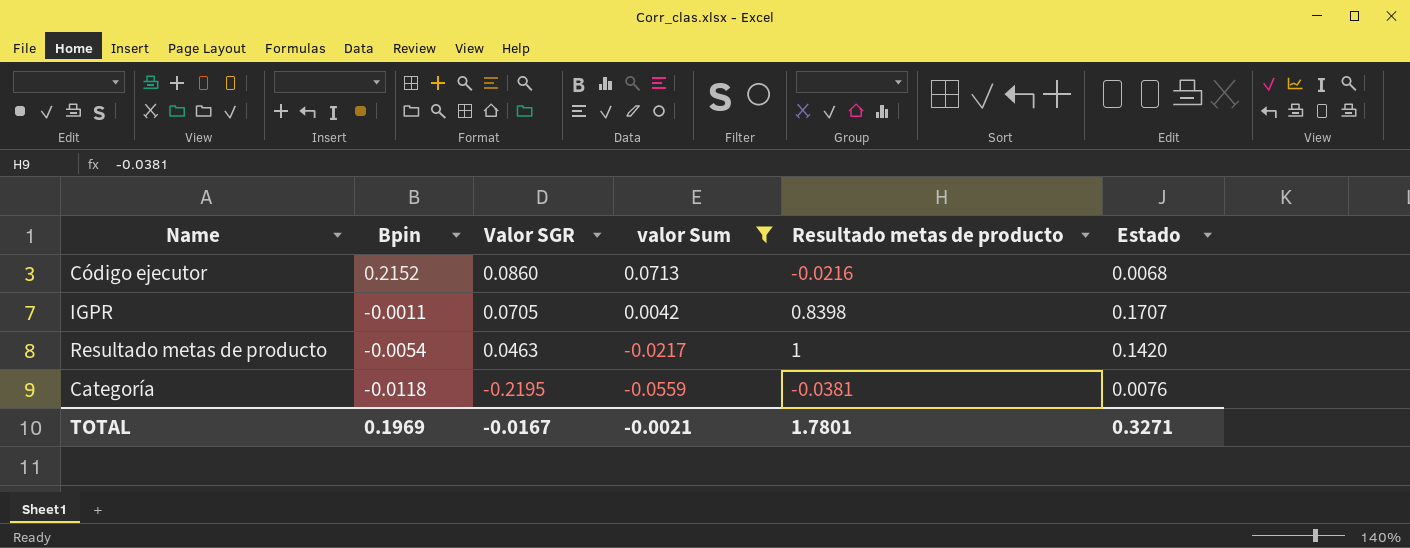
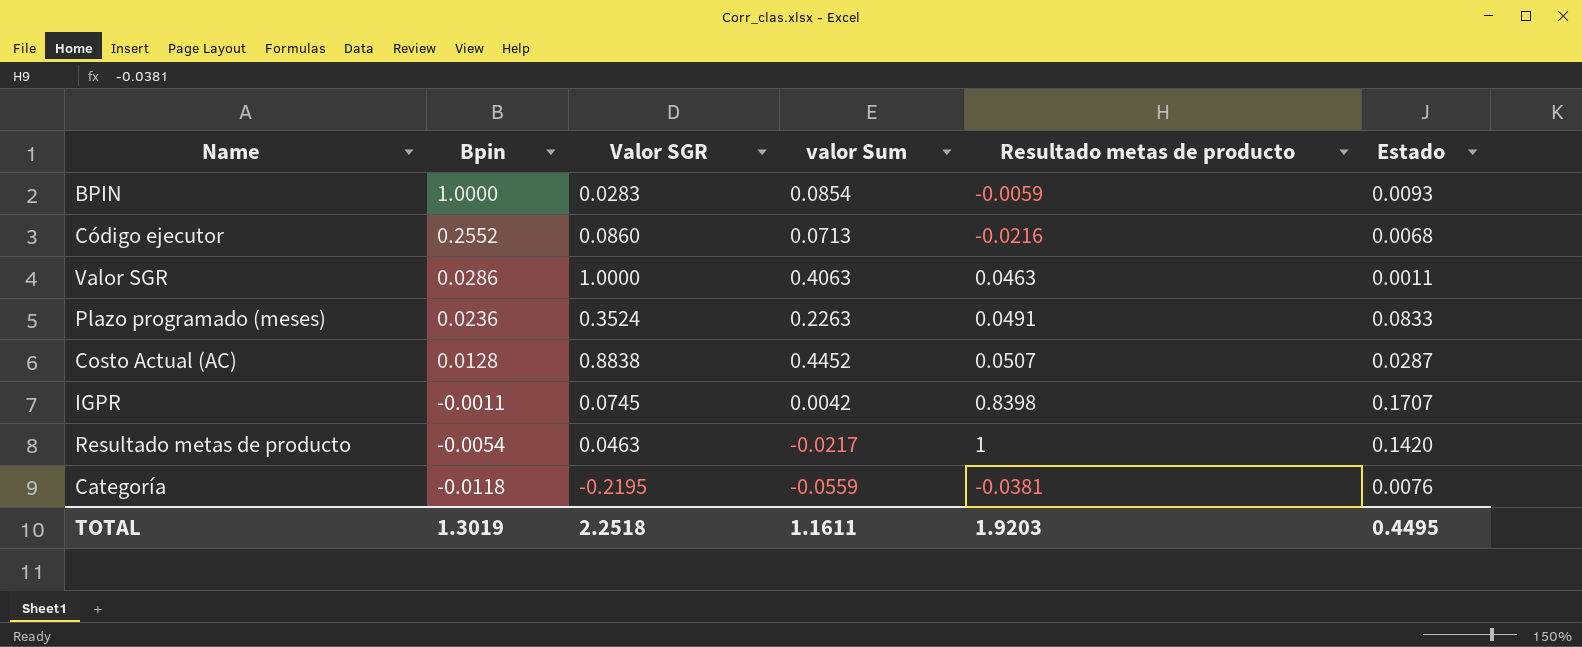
filter: valor Sum <= 0.0713 -> none
Código ejecutor | Bpin: 0.2152 -> 0.2552
IGPR | Valor SGR: 0.0705 -> 0.0745
TOTAL | Bpin: 0.1969 -> 1.3019
TOTAL | Valor SGR: -0.0167 -> 2.2518
TOTAL | valor Sum: -0.0021 -> 1.1611
TOTAL | Resultado metas de producto: 1.7801 -> 1.9203
TOTAL | Estado: 0.3271 -> 0.4495

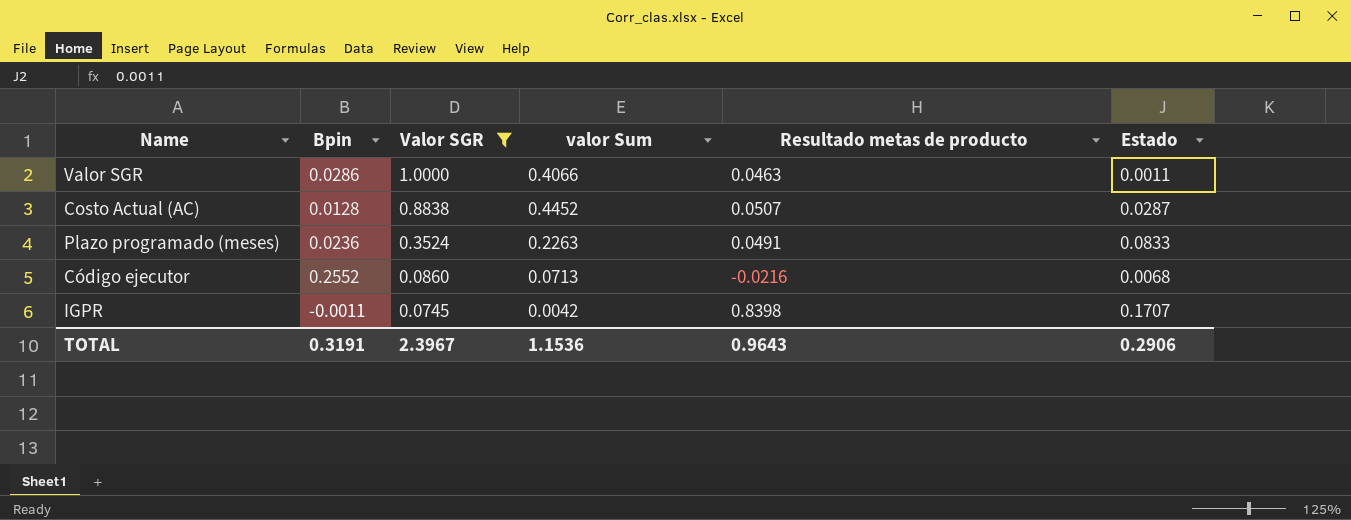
filter: none -> Valor SGR >= 0.0745
row order: Bpin descending -> Valor SGR descending
Valor SGR | valor Sum: 0.4063 -> 0.4066
TOTAL | Bpin: 1.3019 -> 0.3191
TOTAL | Valor SGR: 2.2518 -> 2.3967
TOTAL | valor Sum: 1.1611 -> 1.1536
TOTAL | Resultado metas de producto: 1.9203 -> 0.9643
TOTAL | Estado: 0.4495 -> 0.2906

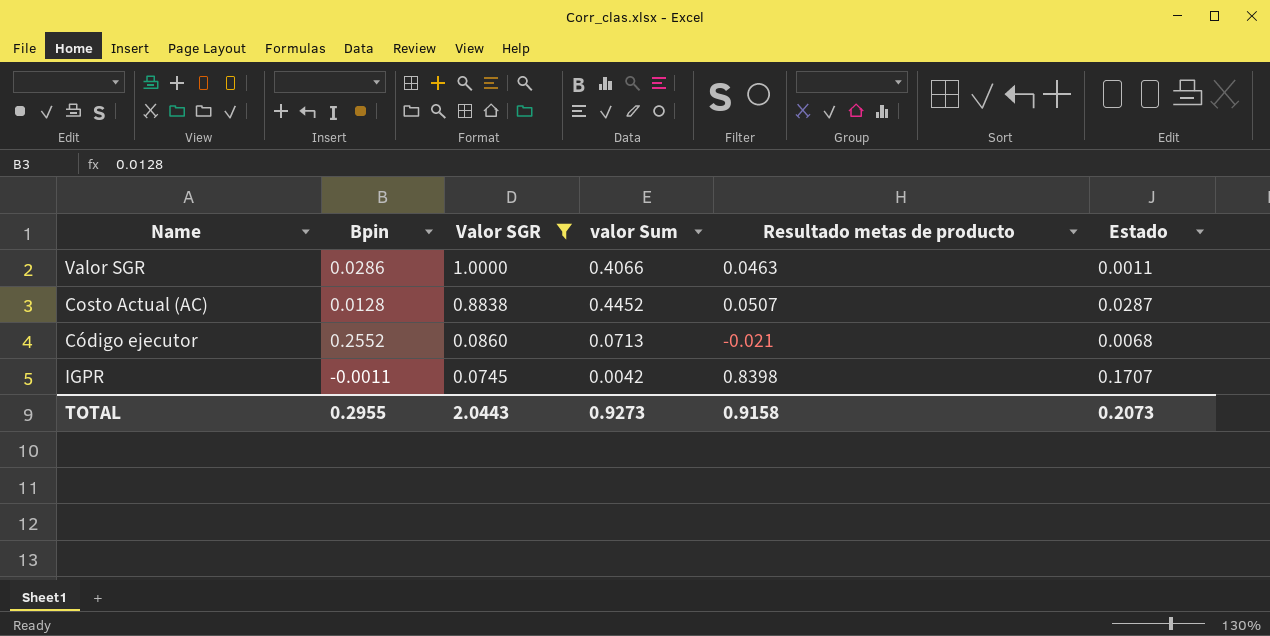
row Plazo programado (meses): 0.0236 | 0.3524 | 0.2263 | 0.0491 | 0.0833 -> none
Código ejecutor | Resultado metas de producto: -0.0216 -> -0.021
TOTAL | Bpin: 0.3191 -> 0.2955
TOTAL | Valor SGR: 2.3967 -> 2.0443
TOTAL | valor Sum: 1.1536 -> 0.9273
TOTAL | Resultado metas de producto: 0.9643 -> 0.9158
TOTAL | Estado: 0.2906 -> 0.2073

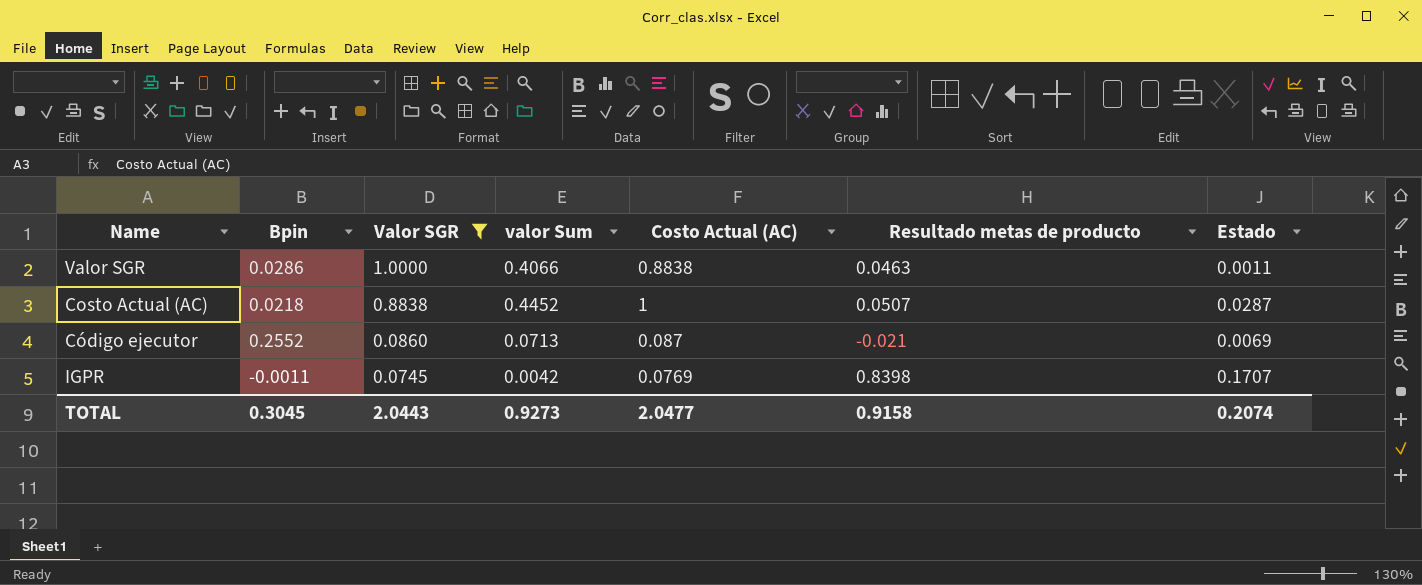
column Costo Actual (AC) | position: none -> 5
Costo Actual (AC) | Bpin: 0.0128 -> 0.0218
Código ejecutor | Estado: 0.0068 -> 0.0069
TOTAL | Bpin: 0.2955 -> 0.3045
TOTAL | Estado: 0.2073 -> 0.2074

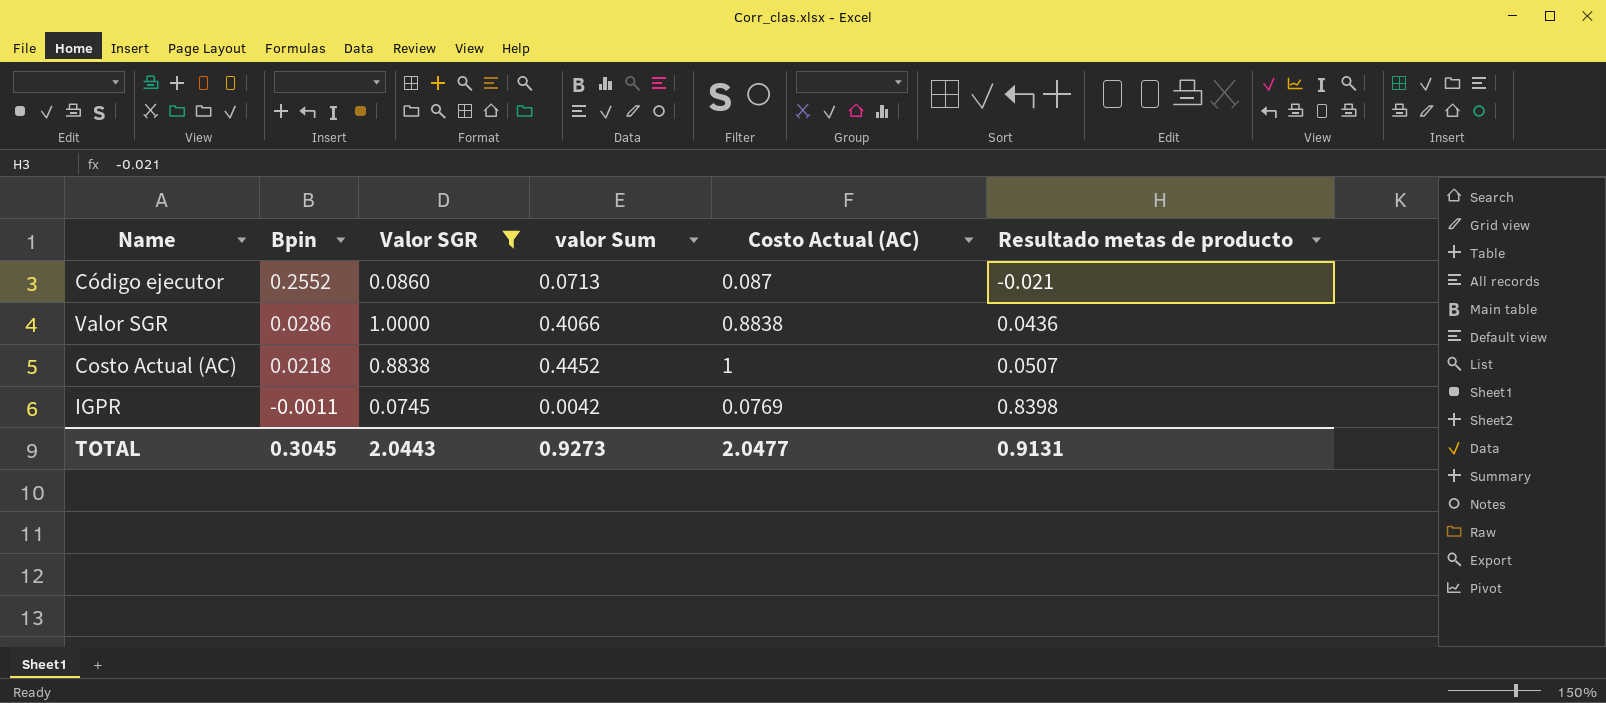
row order: Valor SGR descending -> Bpin descending
column Estado | position: 7 -> none
Valor SGR | Resultado metas de producto: 0.0463 -> 0.0436
TOTAL | Resultado metas de producto: 0.9158 -> 0.9131

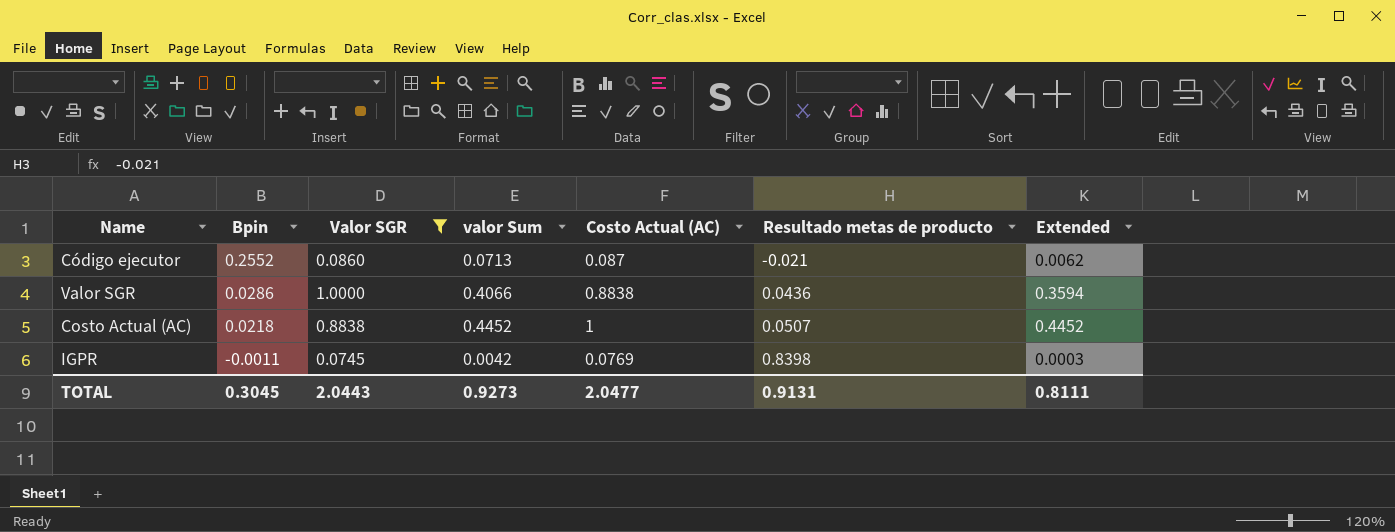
column Extended | formula: none -> [valor Sum] * [Costo Actual (AC)]

